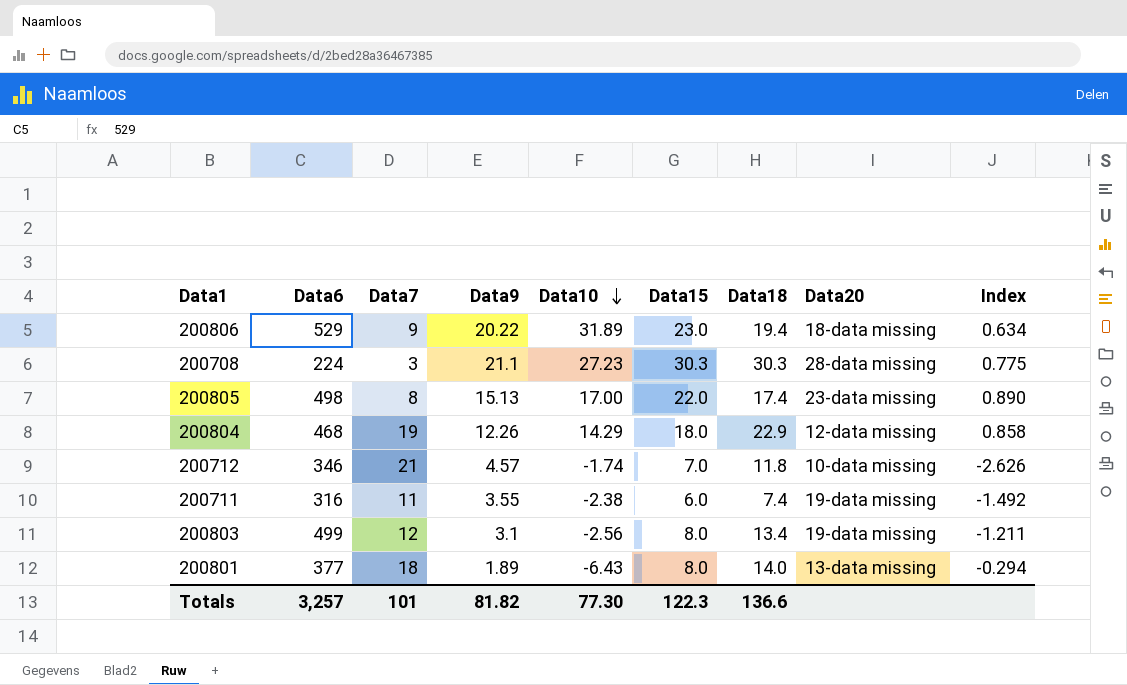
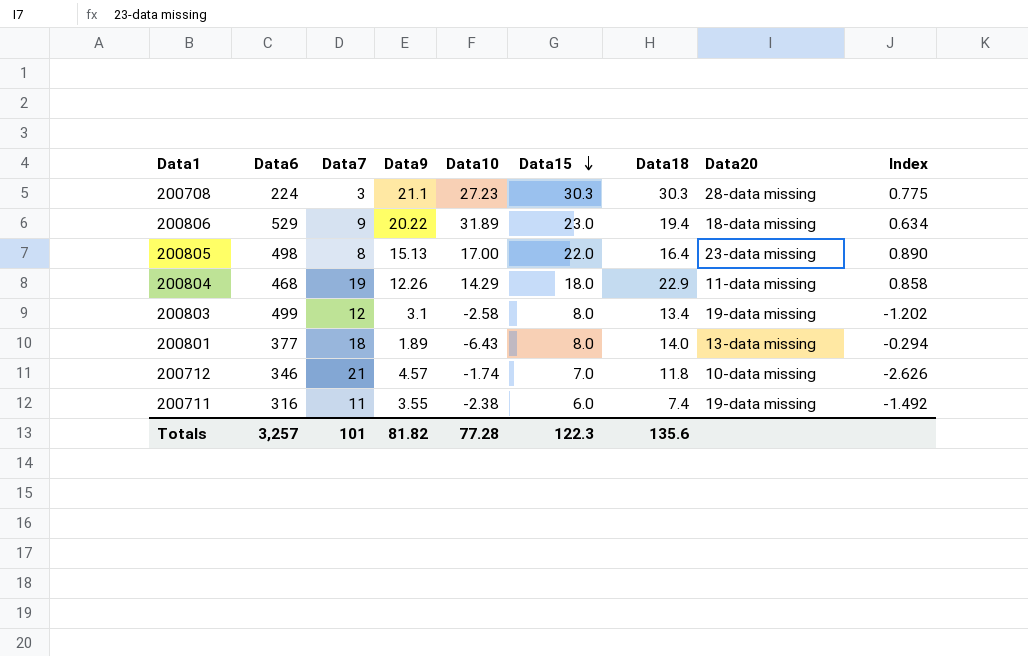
row order: Data10 descending -> Data15 descending
200805 | Data18: 17.4 -> 16.4
200804 | Data20: 12-data missing -> 11-data missing
200803 | Data10: -2.56 -> -2.58
200803 | Index: -1.211 -> -1.202
Totals | Data10: 77.30 -> 77.28
Totals | Data18: 136.6 -> 135.6

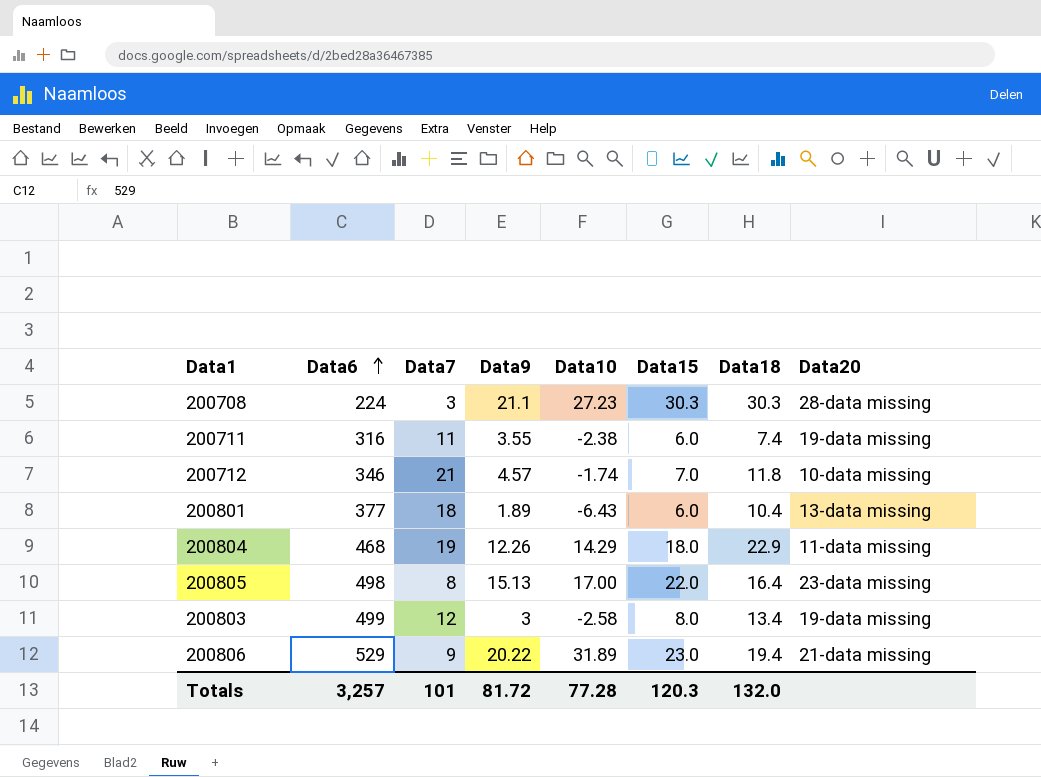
row order: Data15 descending -> Data6 ascending
column Index | formula: [Data9] / [Data10] -> none
200801 | Data15: 8.0 -> 6.0
200801 | Data18: 14.0 -> 10.4
200803 | Data9: 3.1 -> 3
200806 | Data20: 18-data missing -> 21-data missing
Totals | Data9: 81.82 -> 81.72
Totals | Data15: 122.3 -> 120.3
Totals | Data18: 135.6 -> 132.0

